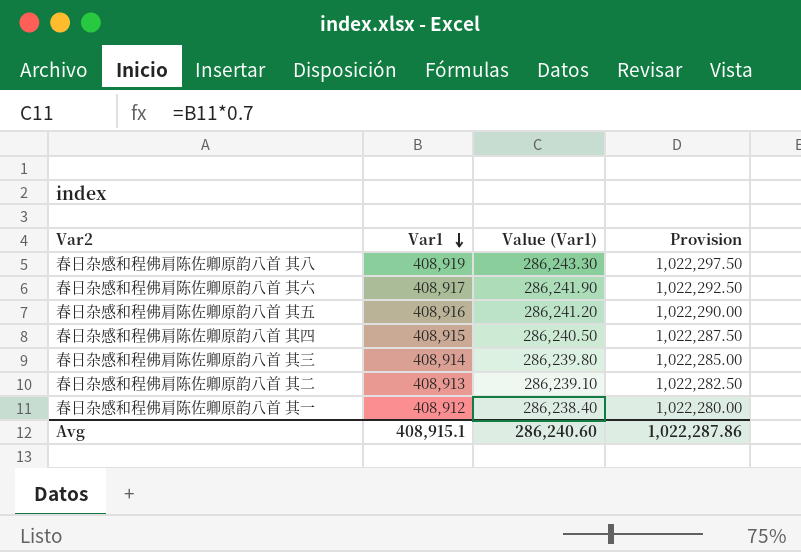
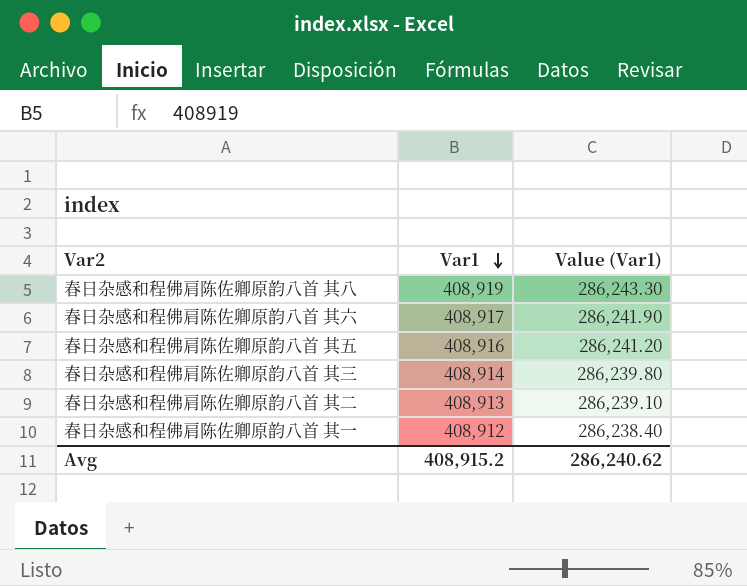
column Provision | formula: [Var1] * 2.5 -> none
row 春日杂感和程佛肩陈佐卿原韵八首 其四: 408,915 | 286,240.50 | 1,022,287.50 -> none
Avg | Var1: 408,915.1 -> 408,915.2
Avg | Value (Var1): 286,240.60 -> 286,240.62

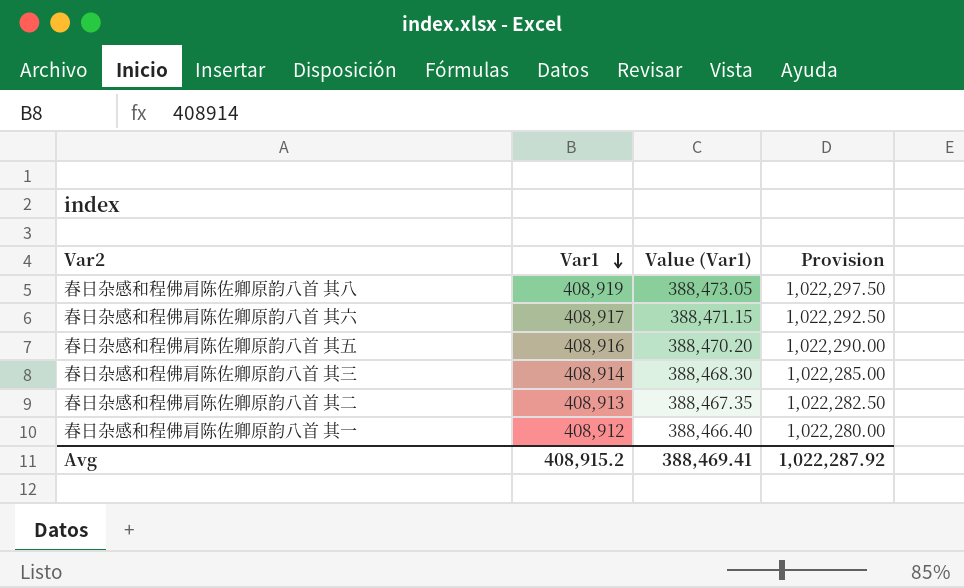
column Value (Var1) | formula: [Var1] * 0.7 -> [Var1] * 0.95
column Provision | formula: none -> [Var1] * 2.5
Avg | Value (Var1): 286,240.62 -> 388,469.41

